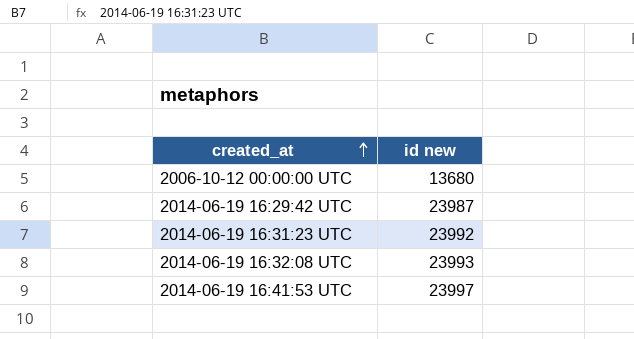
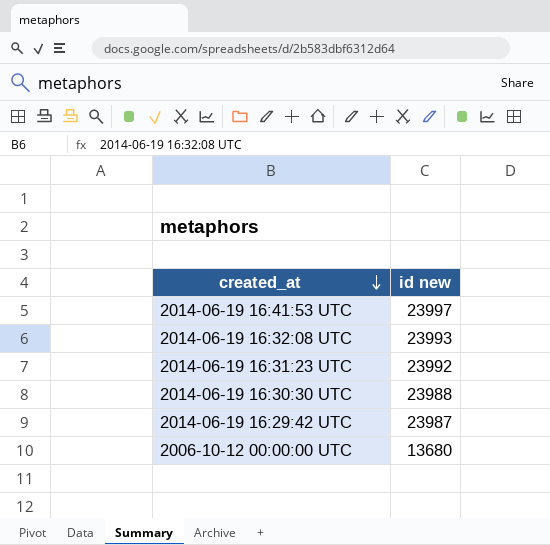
row order: created_at ascending -> created_at descending
row 2014-06-19 16:30:30 UTC: none -> 23988

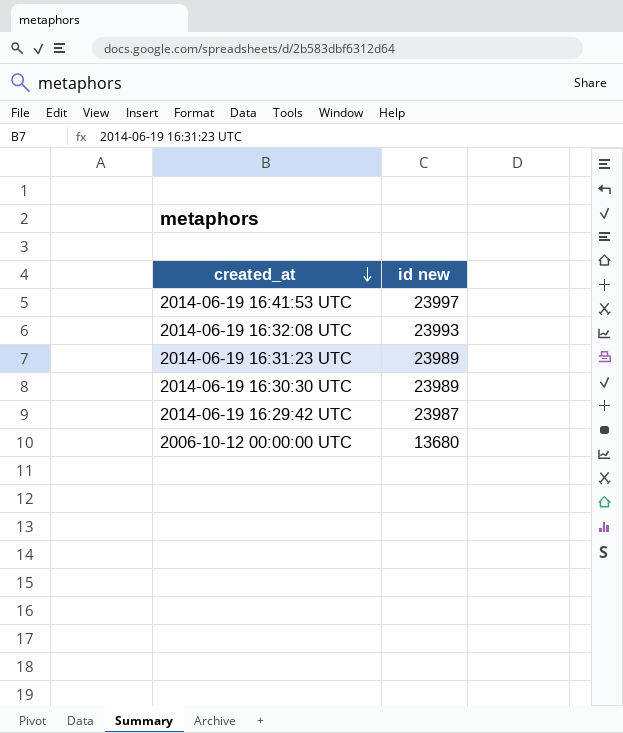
2014-06-19 16:31:23 UTC | id new: 23992 -> 23989
2014-06-19 16:30:30 UTC | id new: 23988 -> 23989

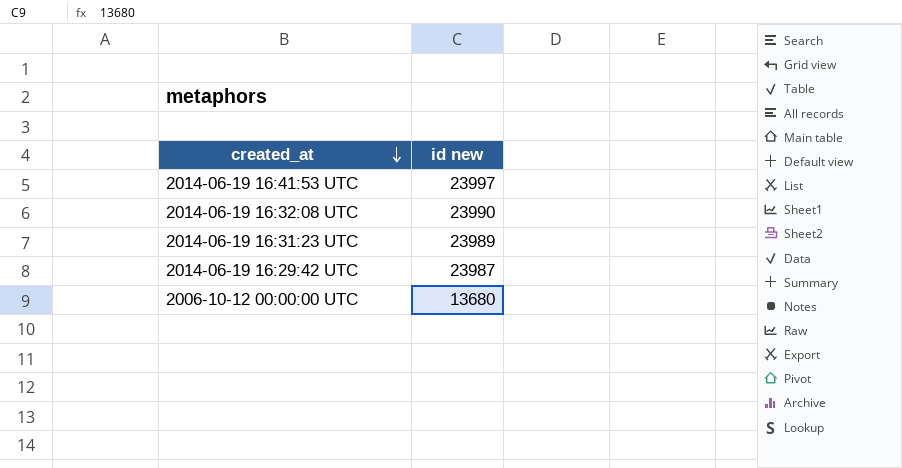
row 2014-06-19 16:30:30 UTC: 23989 -> none
2014-06-19 16:32:08 UTC | id new: 23993 -> 23990

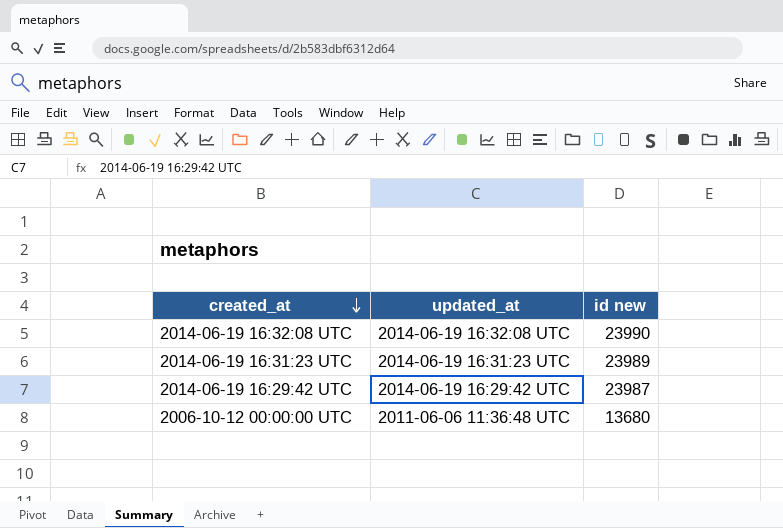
column updated_at | position: none -> 2
row 2014-06-19 16:41:53 UTC: 23997 -> none

